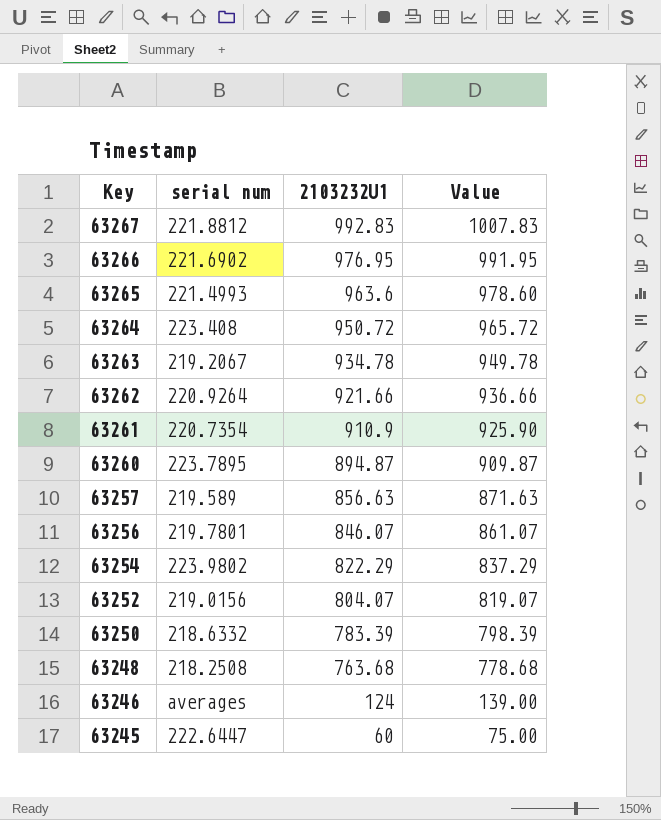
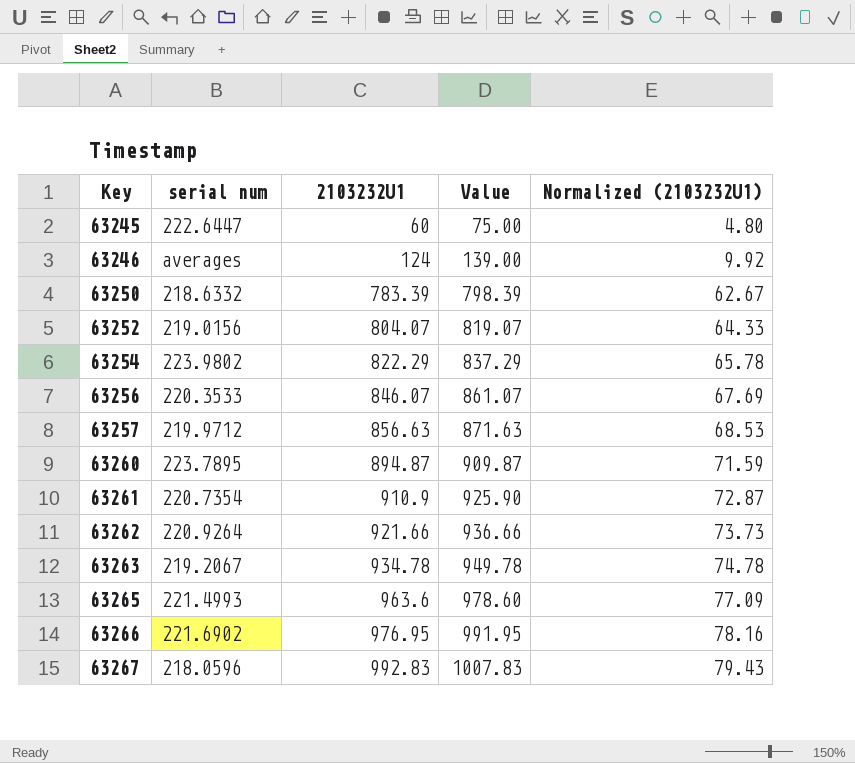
row order: Key descending -> Key ascending
column Normalized (2103232U1) | formula: none -> [2103232U1] * 0.08
row 63264: 223.408 | 950.72 | 965.72 -> none
row 63248: 218.2508 | 763.68 | 778.68 -> none
63256 | serial num: 219.7801 -> 220.3533
63257 | serial num: 219.589 -> 219.9712
63267 | serial num: 221.8812 -> 218.0596

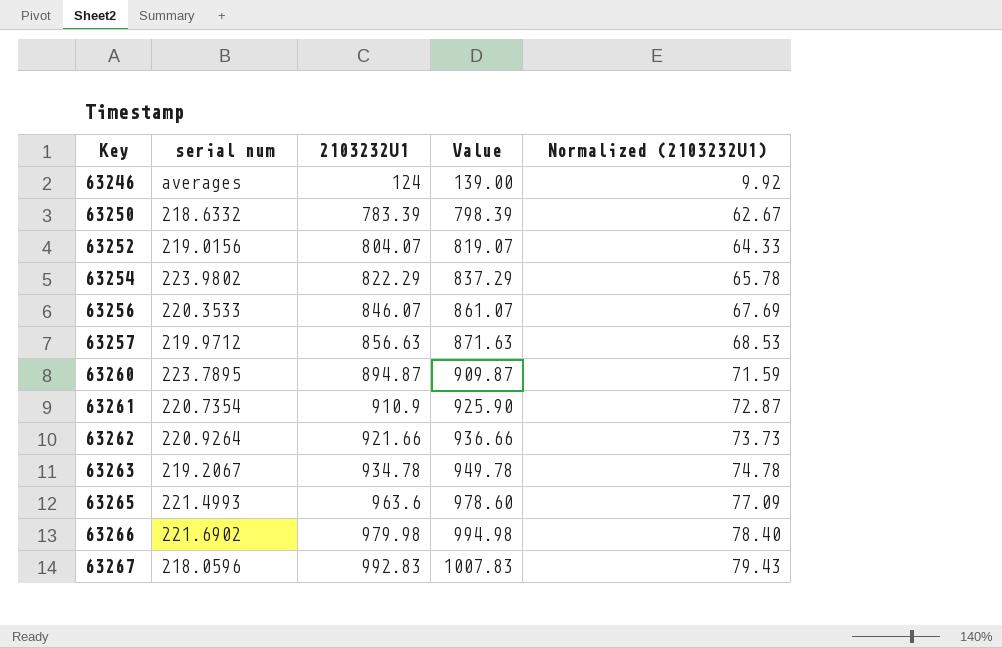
row 63245: 222.6447 | 60 | 75.00 | 4.80 -> none
63266 | 2103232U1: 976.95 -> 979.98
63266 | Value: 991.95 -> 994.98
63266 | Normalized (2103232U1): 78.16 -> 78.40

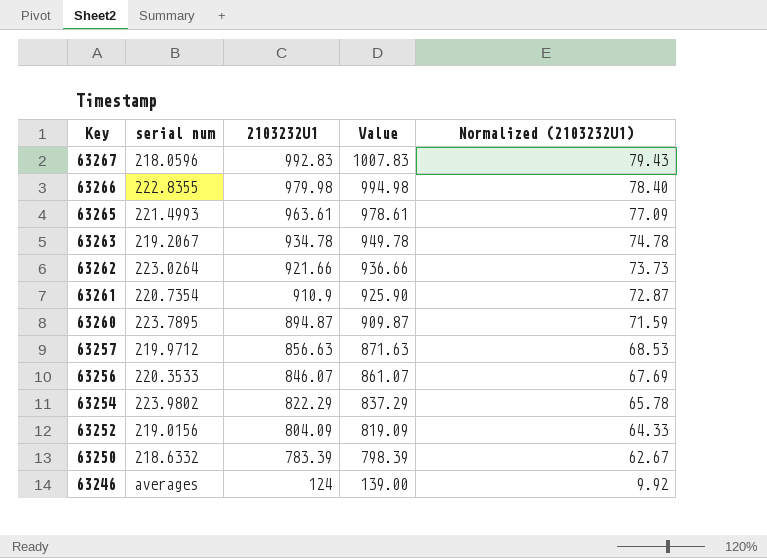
row order: Key ascending -> Key descending
63266 | serial num: 221.6902 -> 222.8355
63265 | 2103232U1: 963.6 -> 963.61
63265 | Value: 978.60 -> 978.61
63262 | serial num: 220.9264 -> 223.0264
63252 | 2103232U1: 804.07 -> 804.09
63252 | Value: 819.07 -> 819.09

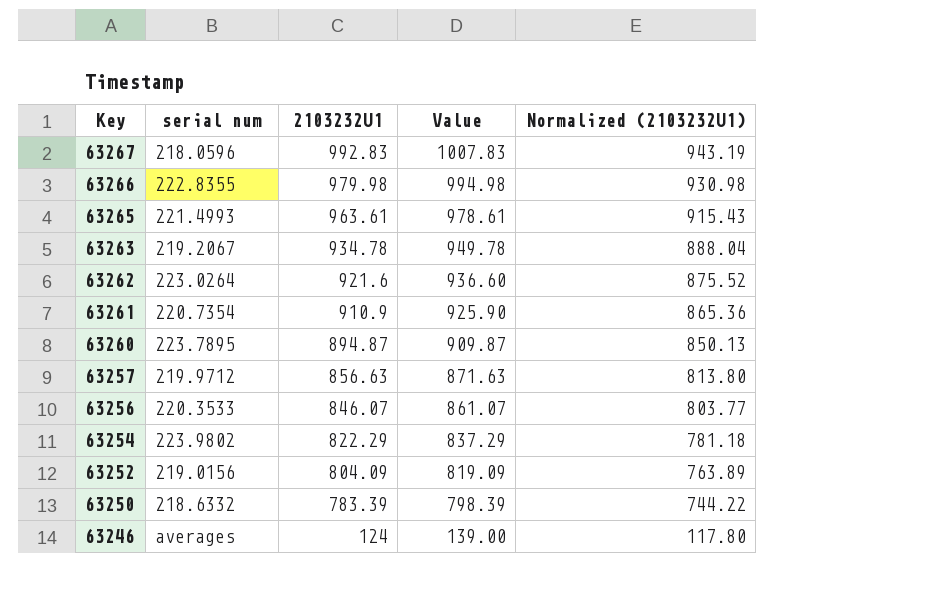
column Normalized (2103232U1) | formula: [2103232U1] * 0.08 -> [2103232U1] * 0.95
63262 | 2103232U1: 921.66 -> 921.6
63262 | Value: 936.66 -> 936.60

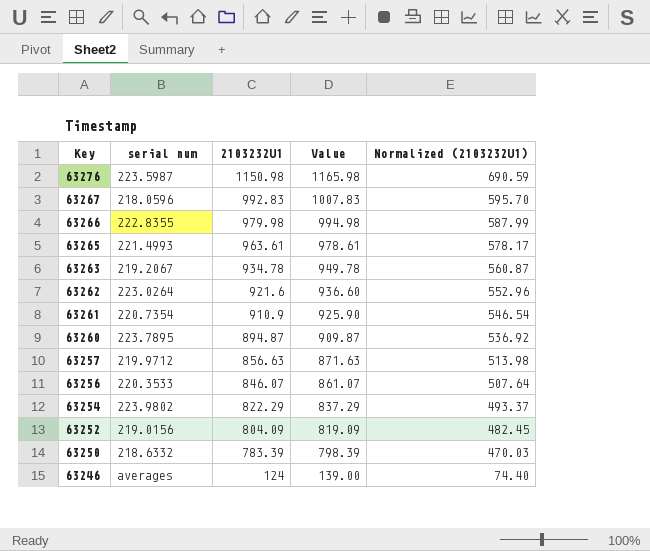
column Normalized (2103232U1) | formula: [2103232U1] * 0.95 -> [2103232U1] * 0.6
row 63276: none -> 223.5987 | 1150.98 | 1165.98 | 690.59

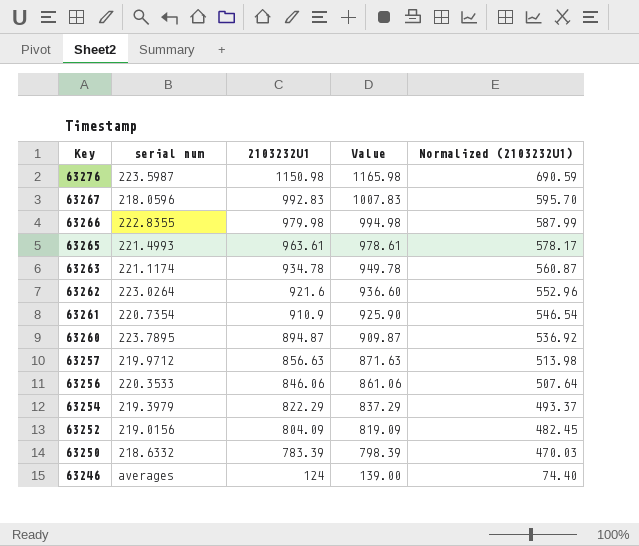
63263 | serial num: 219.2067 -> 221.1174
63256 | 2103232U1: 846.07 -> 846.06
63256 | Value: 861.07 -> 861.06
63254 | serial num: 223.9802 -> 219.3979

